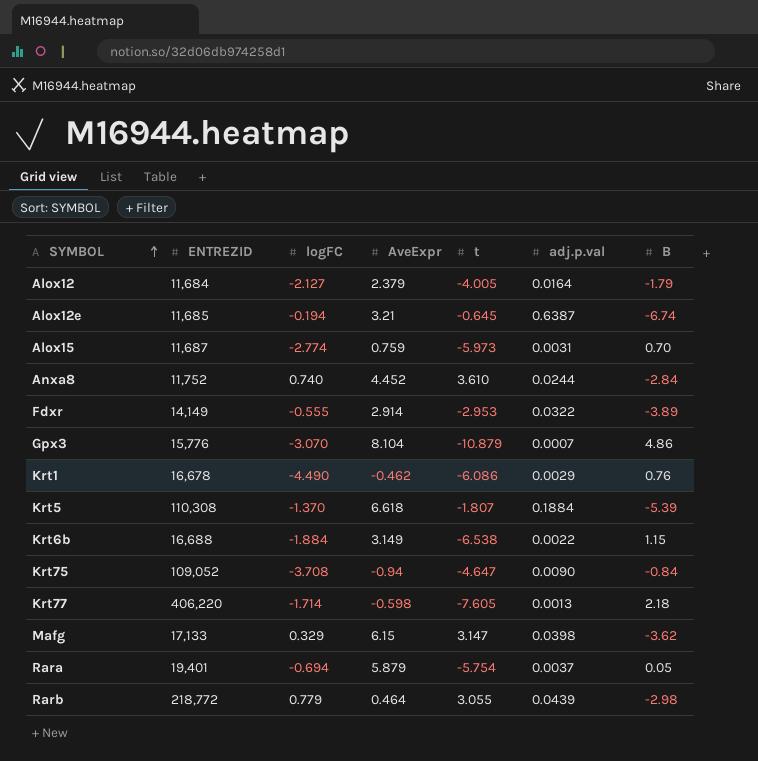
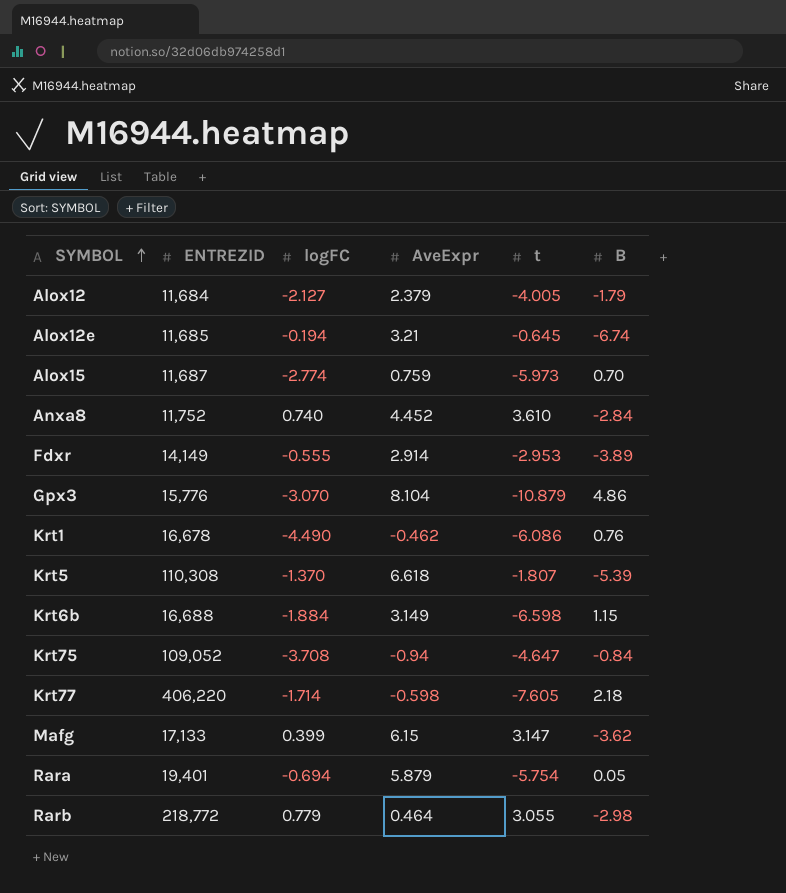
column adj.p.val | position: 6 -> none
Krt6b | t: -6.538 -> -6.598
Mafg | logFC: 0.329 -> 0.399

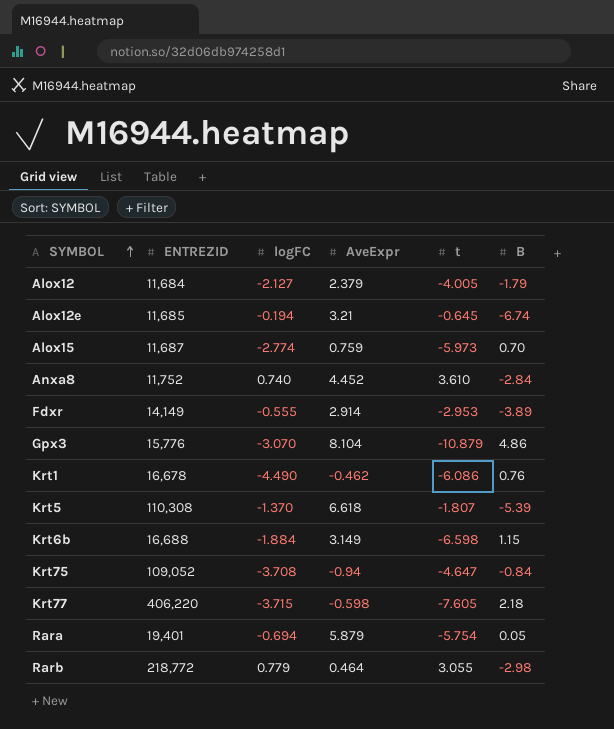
row Mafg: 17,133 | 0.399 | 6.15 | 3.147 | -3.62 -> none
Krt77 | logFC: -1.714 -> -3.715

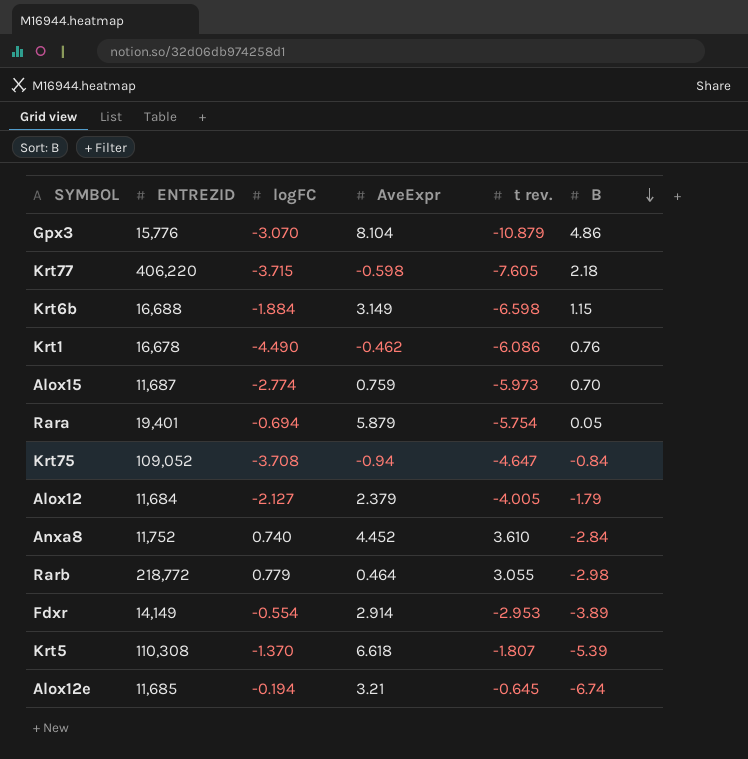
row order: SYMBOL ascending -> B descending
column name: t -> t rev.
Fdxr | logFC: -0.555 -> -0.554

